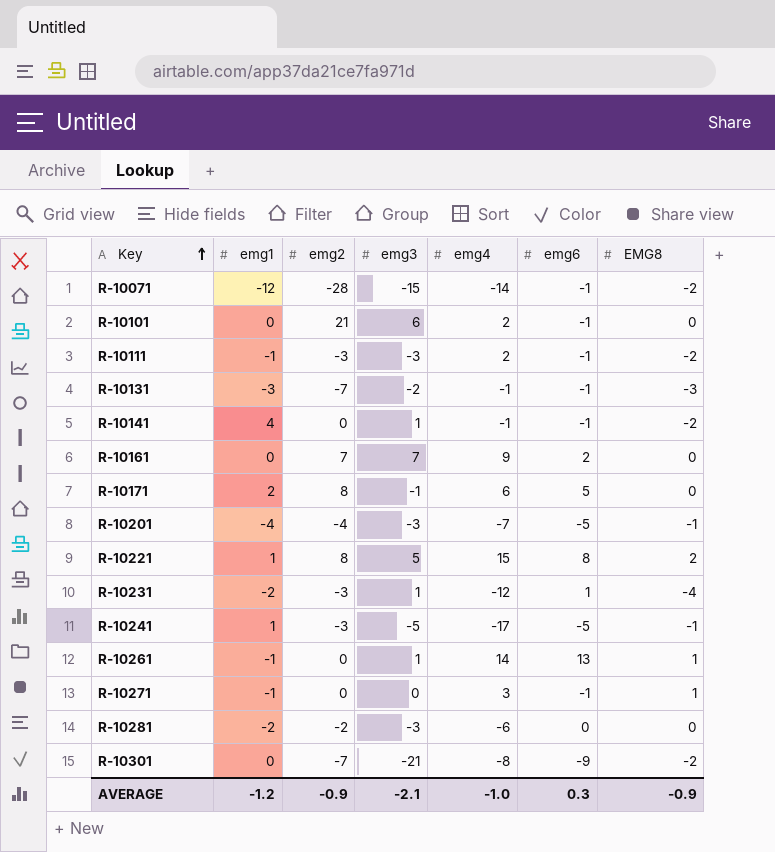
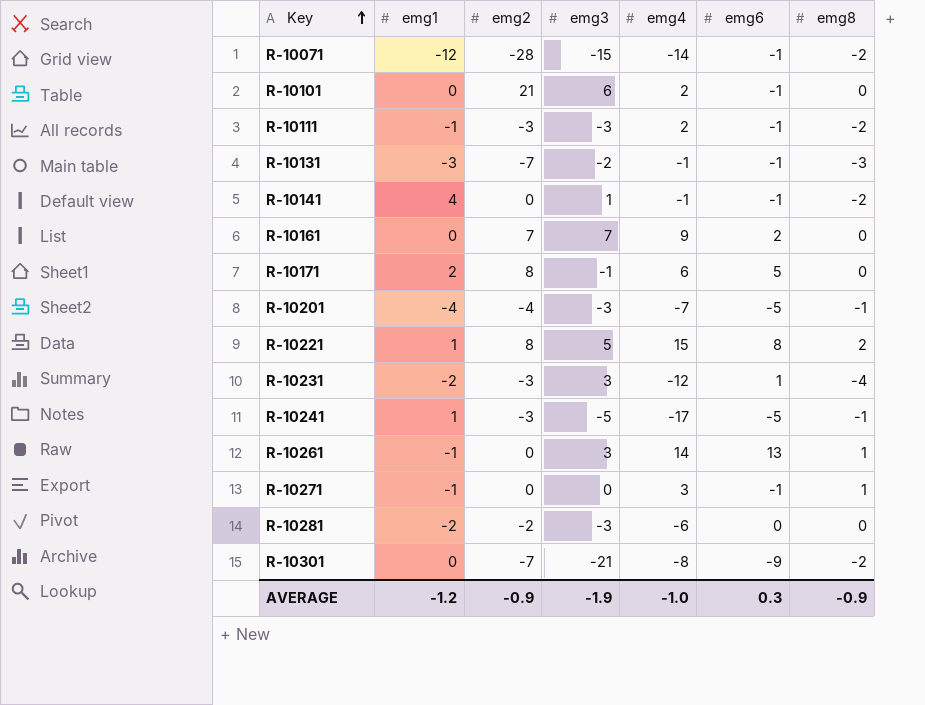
column name: EMG8 -> emg8
R-10231 | emg3: 1 -> 3
R-10261 | emg3: 1 -> 3
AVERAGE | emg3: -2.1 -> -1.9

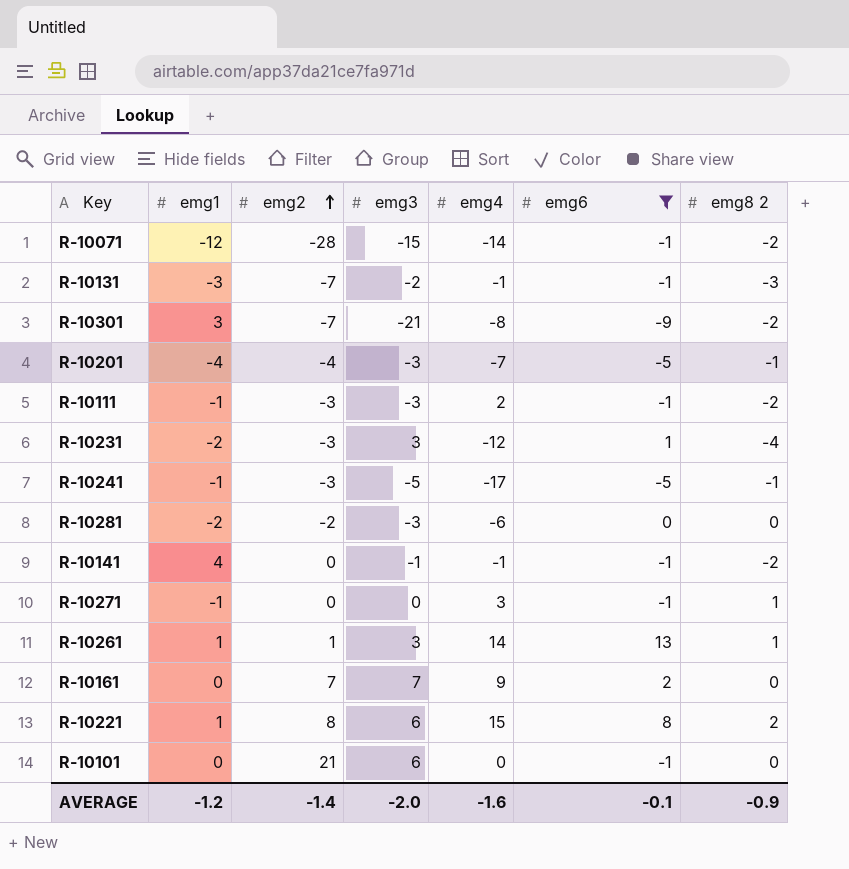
filter: none -> emg6 != 5
row order: Key ascending -> emg2 ascending
column name: emg8 -> emg8 2
R-10301 | emg1: 0 -> 3
R-10241 | emg1: 1 -> -1
R-10141 | emg3: 1 -> -1
R-10261 | emg1: -1 -> 1
R-10261 | emg2: 0 -> 1
R-10221 | emg3: 5 -> 6
R-10101 | emg4: 2 -> 0
AVERAGE | emg2: -0.9 -> -1.4
AVERAGE | emg3: -1.9 -> -2.0
AVERAGE | emg4: -1.0 -> -1.6
AVERAGE | emg6: 0.3 -> -0.1

